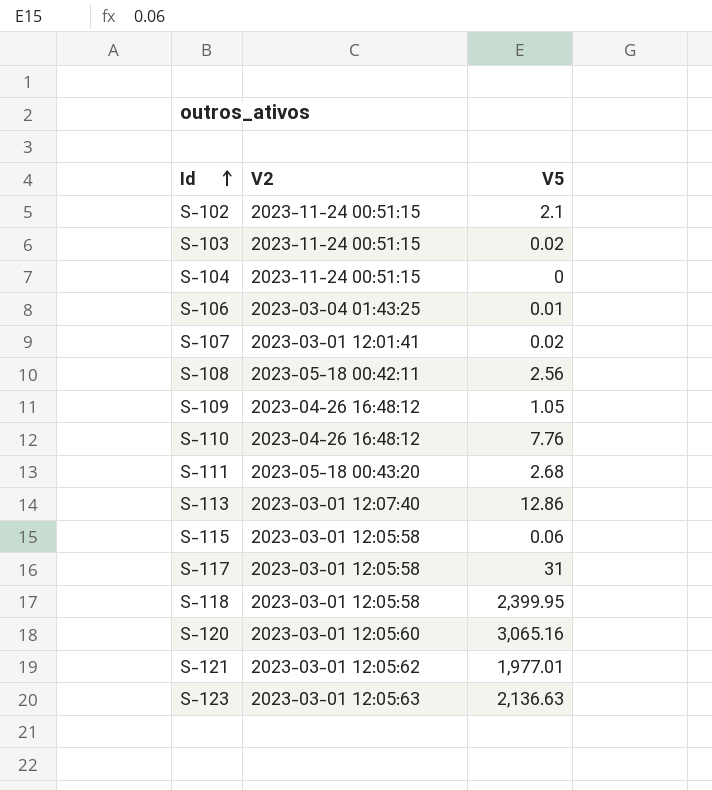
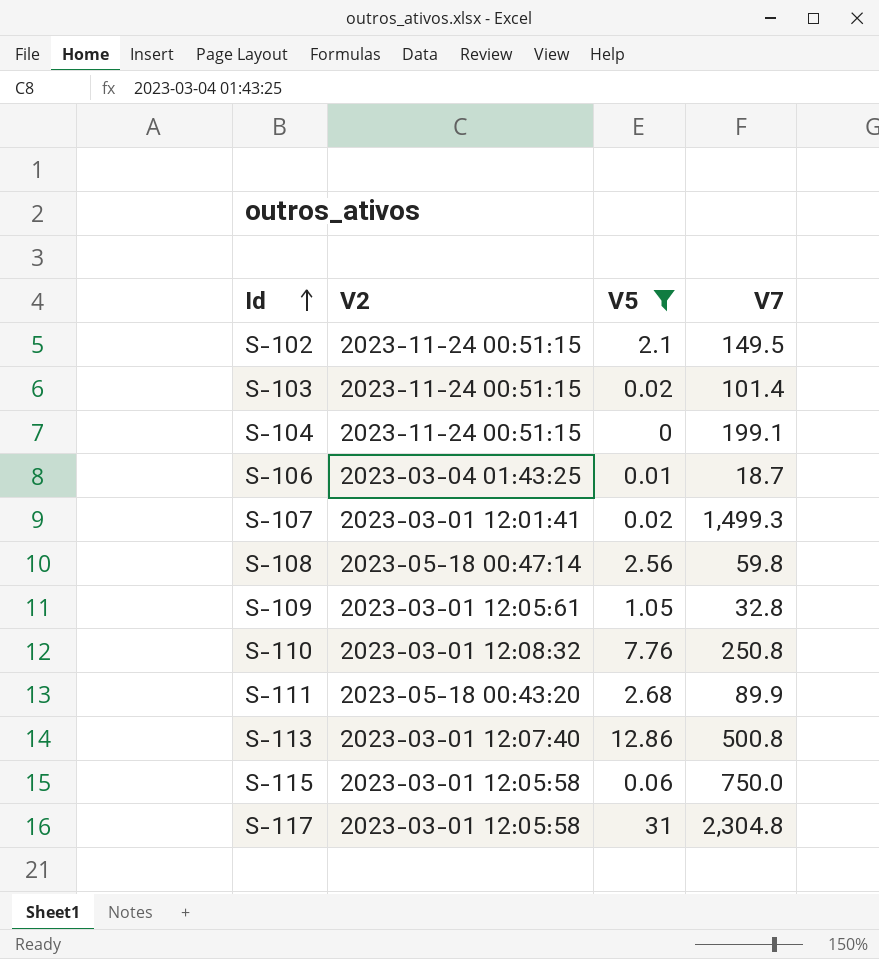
filter: none -> V5 <= 31
column V7 | position: none -> 4
S-108 | V2: 2023-05-18 00:42:11 -> 2023-05-18 00:47:14
S-109 | V2: 2023-04-26 16:48:12 -> 2023-03-01 12:05:61
S-110 | V2: 2023-04-26 16:48:12 -> 2023-03-01 12:08:32

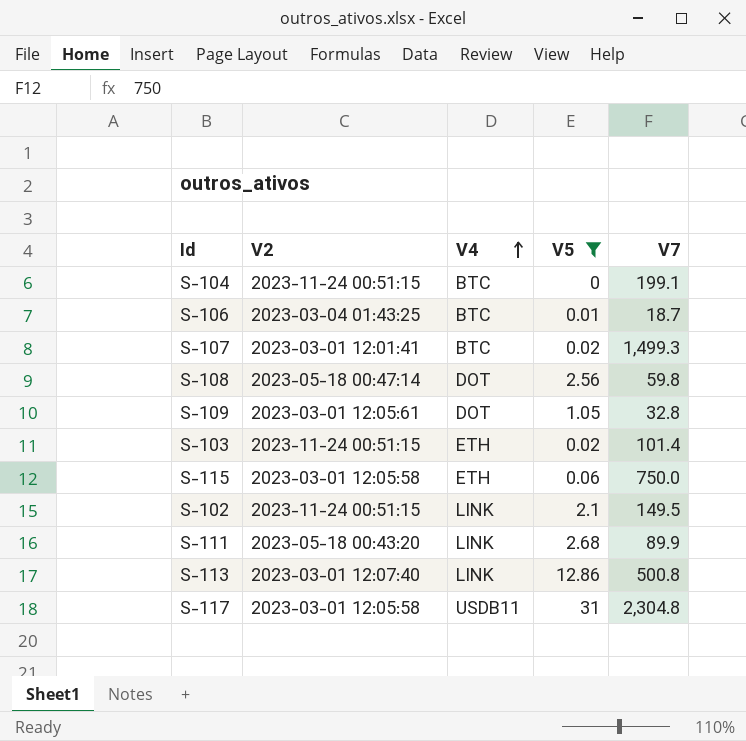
row order: Id ascending -> V4 ascending
column V4 | position: none -> 3
row S-110: 2023-03-01 12:08:32 | 7.76 | 250.8 -> none

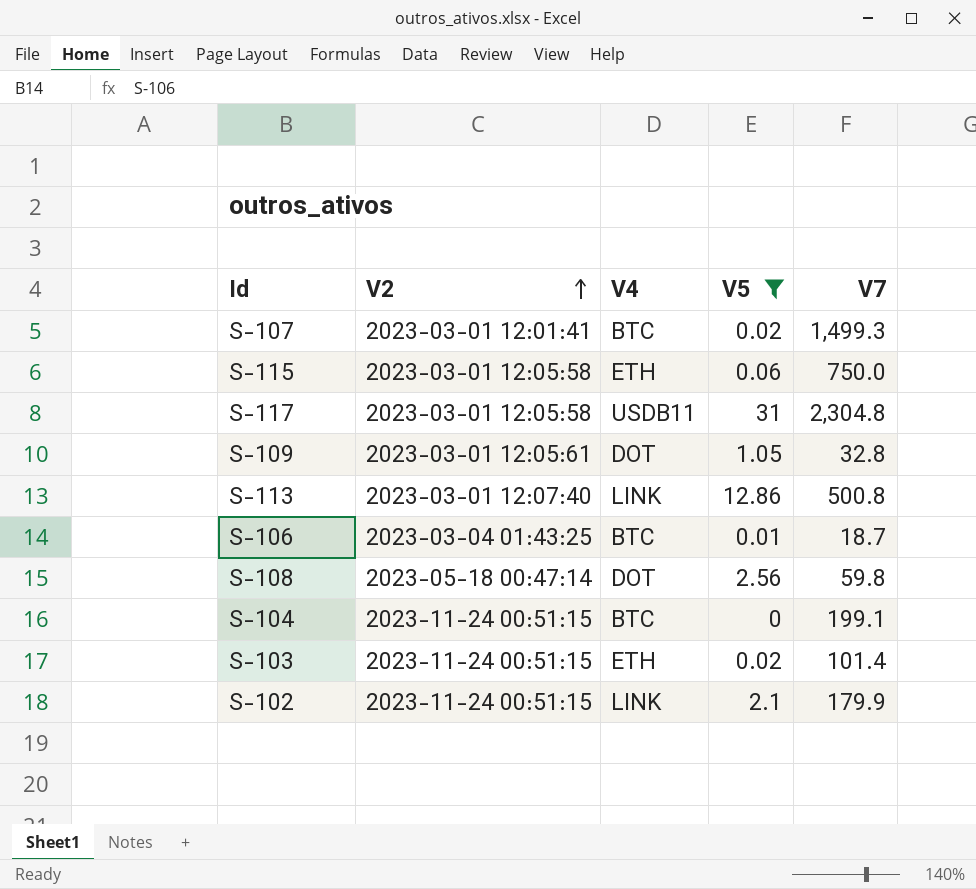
row order: V4 ascending -> V2 ascending
row S-111: 2023-05-18 00:43:20 | LINK | 2.68 | 89.9 -> none
S-102 | V7: 149.5 -> 179.9

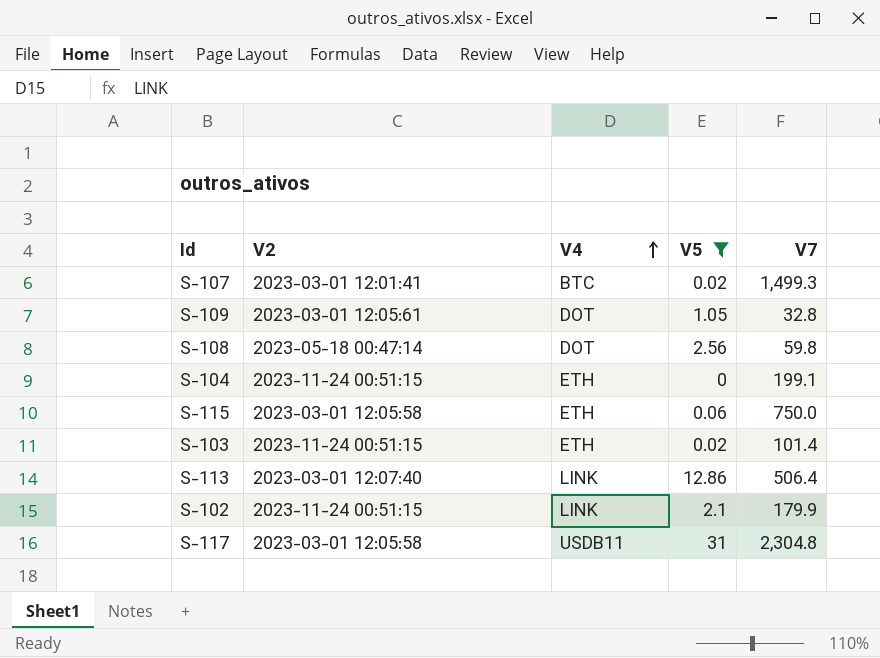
row order: V2 ascending -> V4 ascending
row S-106: 2023-03-04 01:43:25 | BTC | 0.01 | 18.7 -> none
S-104 | V4: BTC -> ETH
S-113 | V7: 500.8 -> 506.4

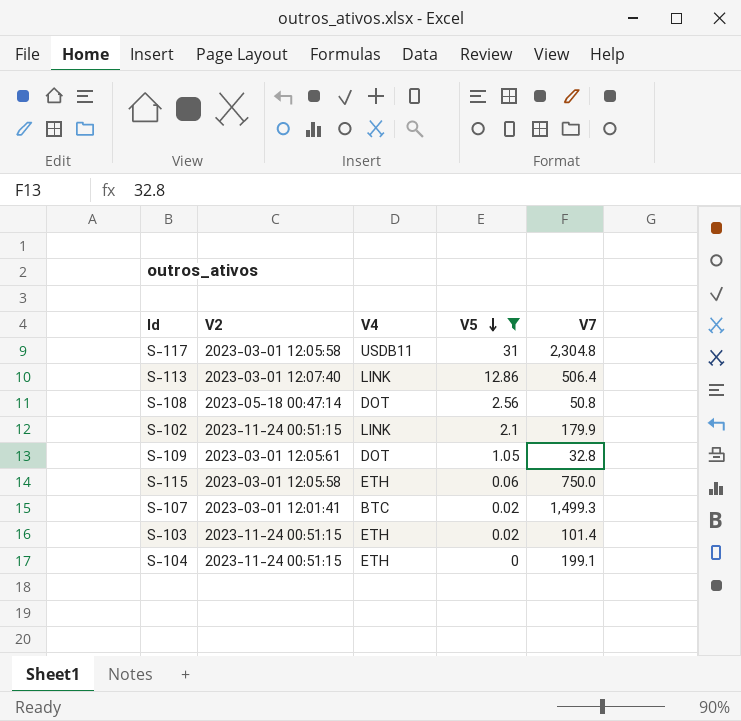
row order: V4 ascending -> V5 descending
S-108 | V7: 59.8 -> 50.8

